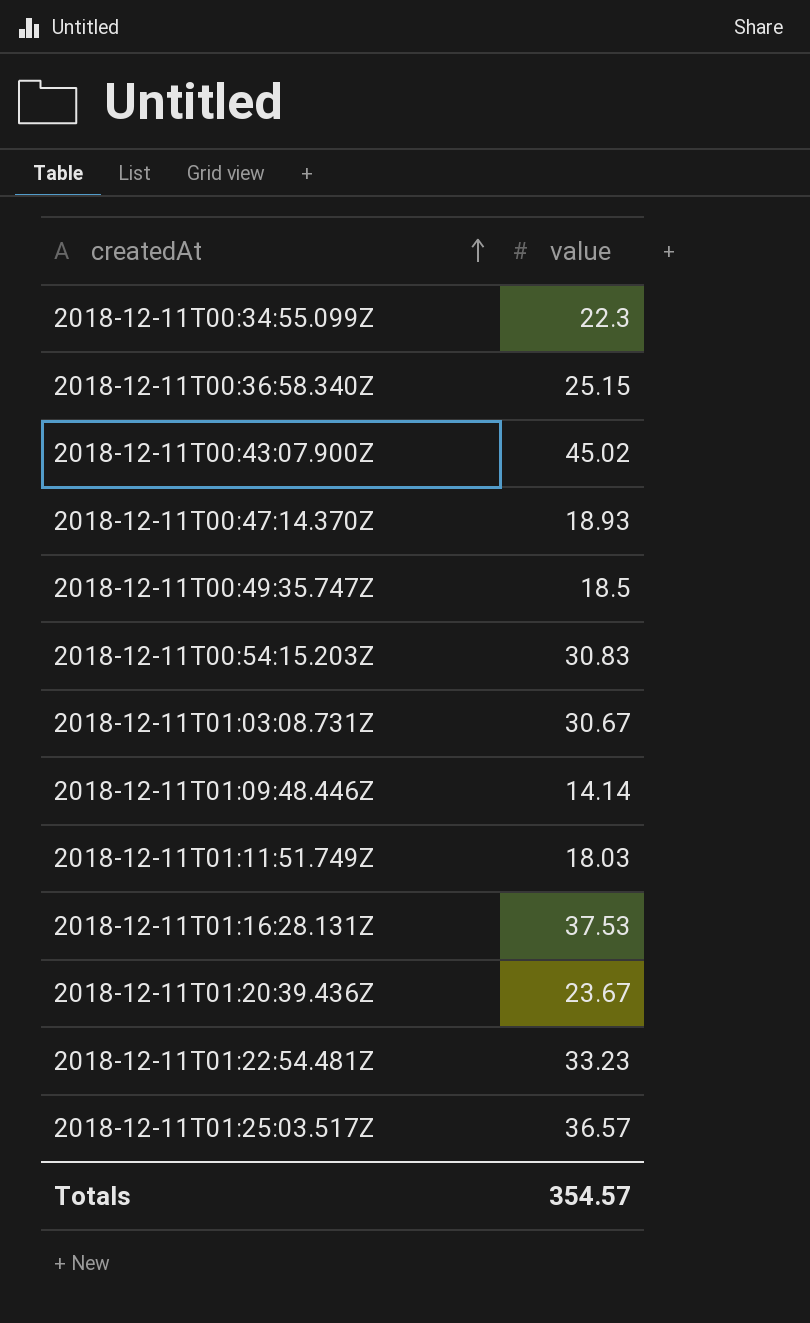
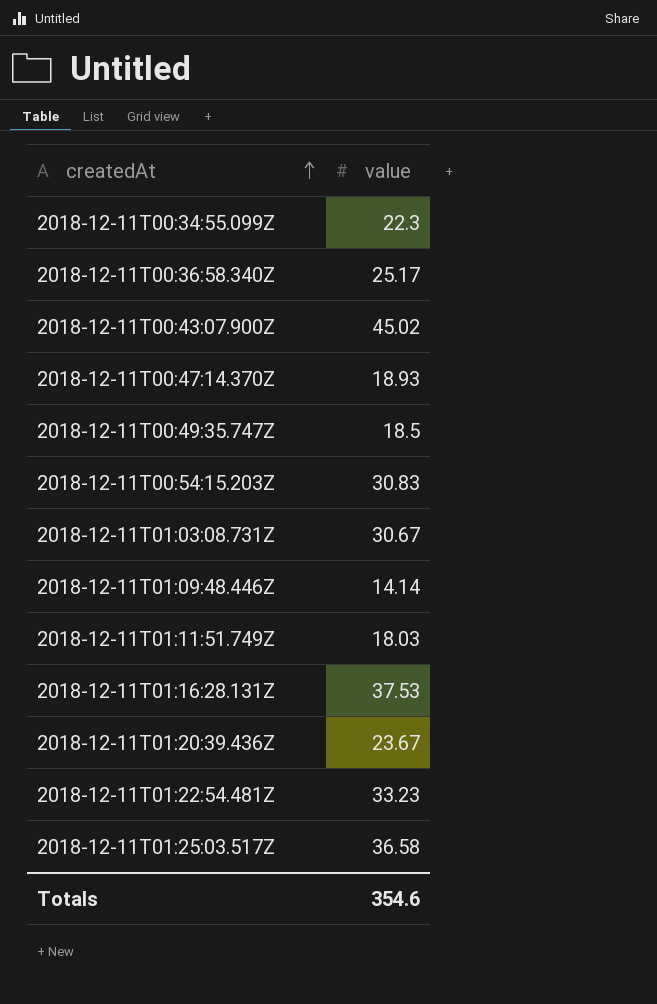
2018-12-11T00:36:58.340Z | value: 25.15 -> 25.17
2018-12-11T01:25:03.517Z | value: 36.57 -> 36.58
Totals | value: 354.57 -> 354.6

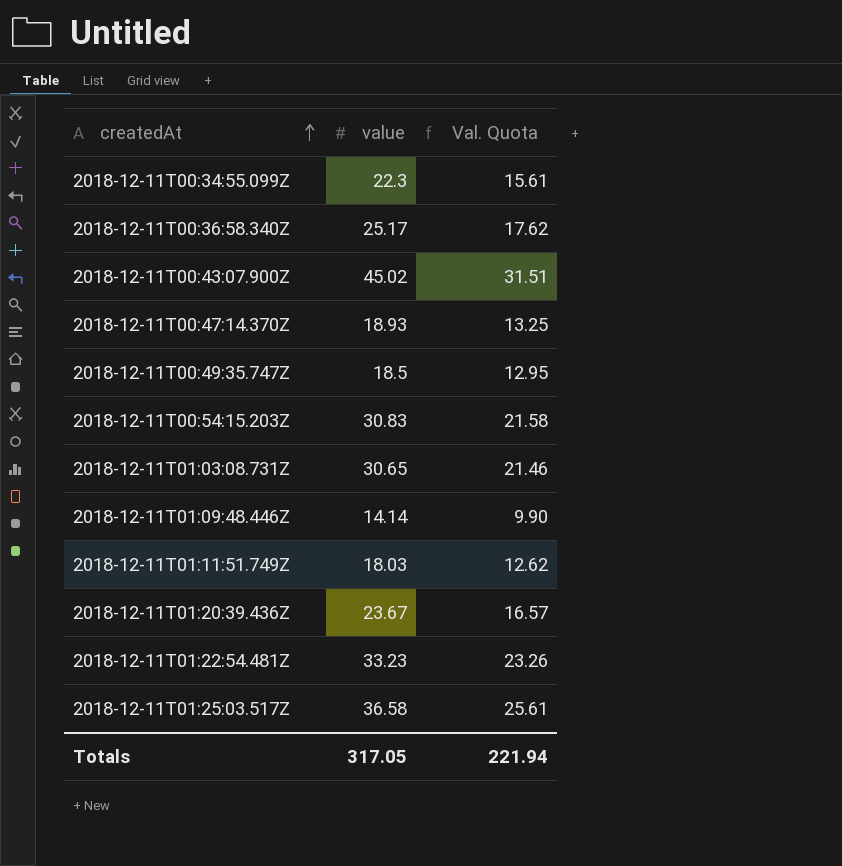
column Val. Quota | formula: none -> [value] * 0.7
row 2018-12-11T01:16:28.131Z: 37.53 -> none
2018-12-11T01:03:08.731Z | value: 30.67 -> 30.65
Totals | value: 354.6 -> 317.05

